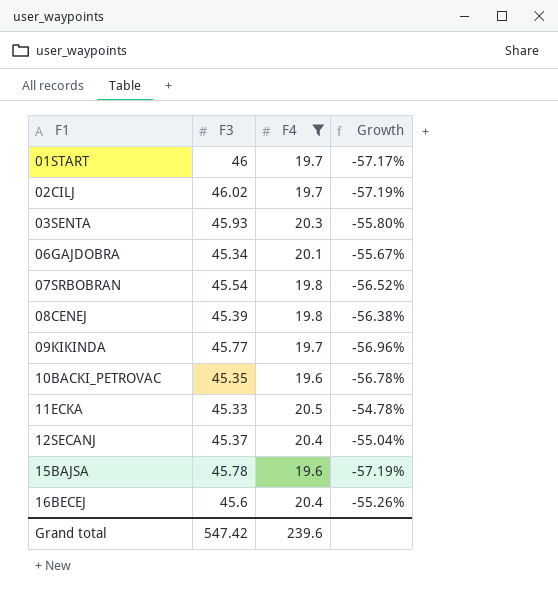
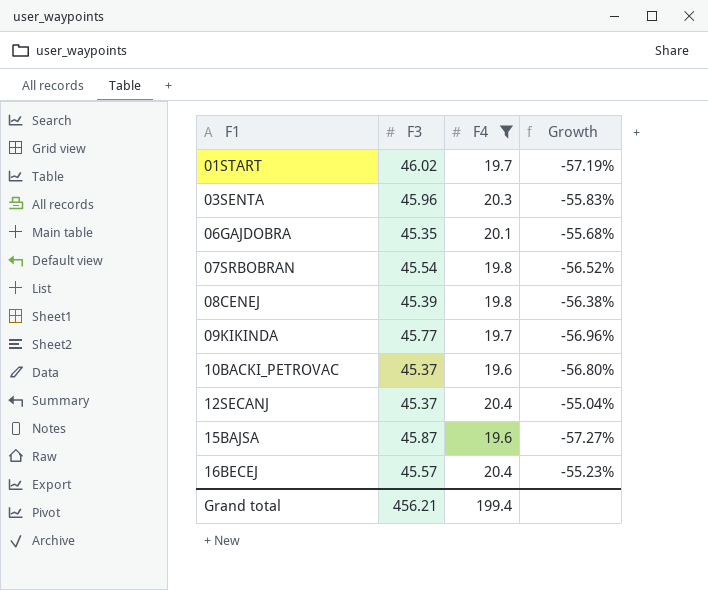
row 02CILJ: 46.02 | 19.7 | -57.19% -> none
row 11ECKA: 45.33 | 20.5 | -54.78% -> none
01START | F3: 46 -> 46.02
01START | Growth: -57.17% -> -57.19%
03SENTA | F3: 45.93 -> 45.96
03SENTA | Growth: -55.80% -> -55.83%
06GAJDOBRA | F3: 45.34 -> 45.35
06GAJDOBRA | Growth: -55.67% -> -55.68%
10BACKI_PETROVAC | F3: 45.35 -> 45.37
10BACKI_PETROVAC | Growth: -56.78% -> -56.80%
15BAJSA | F3: 45.78 -> 45.87
15BAJSA | Growth: -57.19% -> -57.27%
16BECEJ | F3: 45.6 -> 45.57
16BECEJ | Growth: -55.26% -> -55.23%
Grand total | F3: 547.42 -> 456.21
Grand total | F4: 239.6 -> 199.4

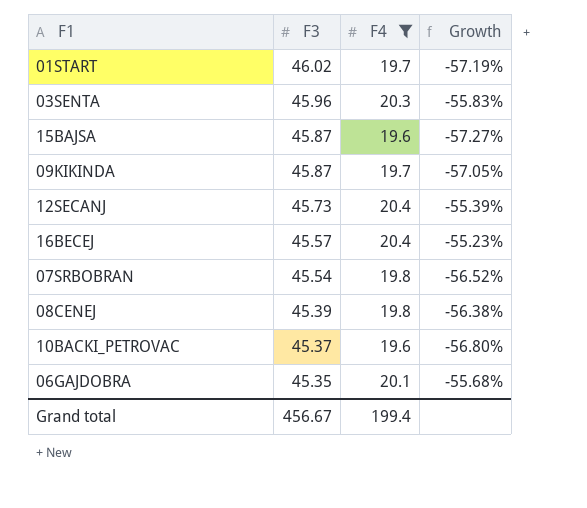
row order: F1 ascending -> F3 descending
09KIKINDA | F3: 45.77 -> 45.87
09KIKINDA | Growth: -56.96% -> -57.05%
12SECANJ | F3: 45.37 -> 45.73
12SECANJ | Growth: -55.04% -> -55.39%
Grand total | F3: 456.21 -> 456.67

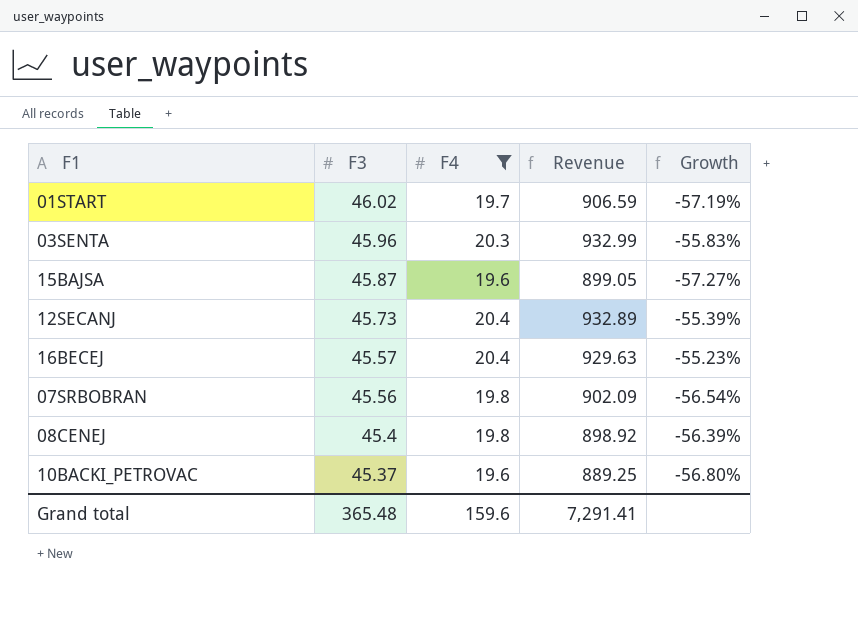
column Revenue | formula: none -> [F3] * [F4]
row 09KIKINDA: 45.87 | 19.7 | -57.05% -> none
row 06GAJDOBRA: 45.35 | 20.1 | -55.68% -> none
07SRBOBRAN | F3: 45.54 -> 45.56
07SRBOBRAN | Growth: -56.52% -> -56.54%
08CENEJ | F3: 45.39 -> 45.4
08CENEJ | Growth: -56.38% -> -56.39%
Grand total | F3: 456.67 -> 365.48
Grand total | F4: 199.4 -> 159.6

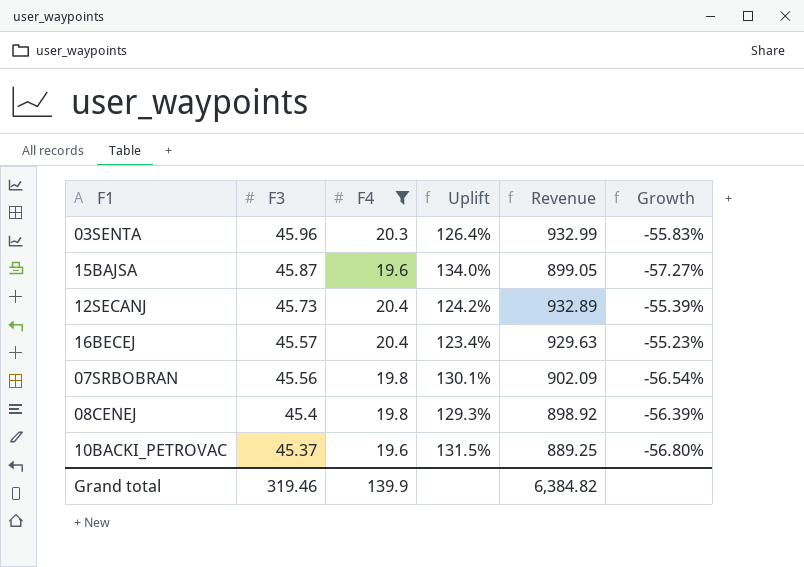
column Uplift | formula: none -> ([F3] - [F4]) / [F4]
row 01START: 46.02 | 19.7 | 906.59 | -57.19% -> none
Grand total | F3: 365.48 -> 319.46
Grand total | F4: 159.6 -> 139.9
Grand total | Revenue: 7,291.41 -> 6,384.82

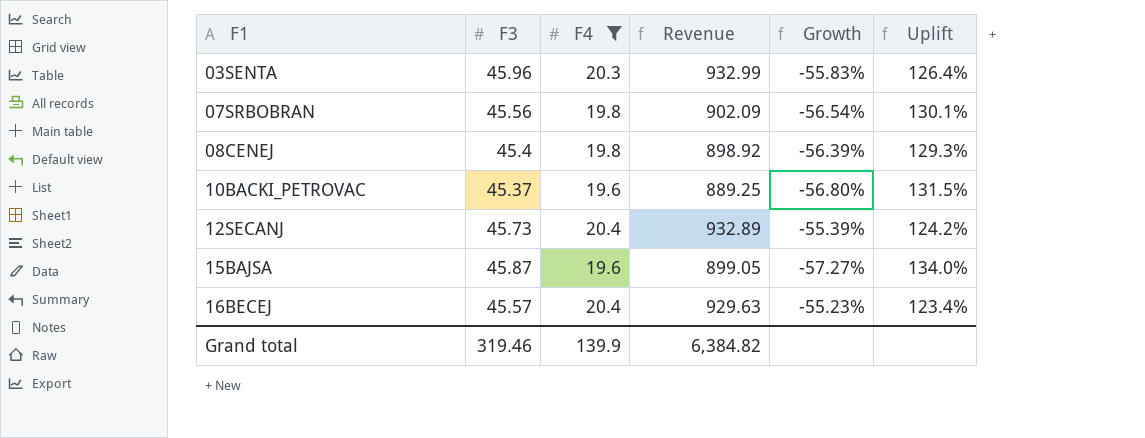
row order: F3 descending -> F1 ascending
column Uplift | position: 4 -> 6

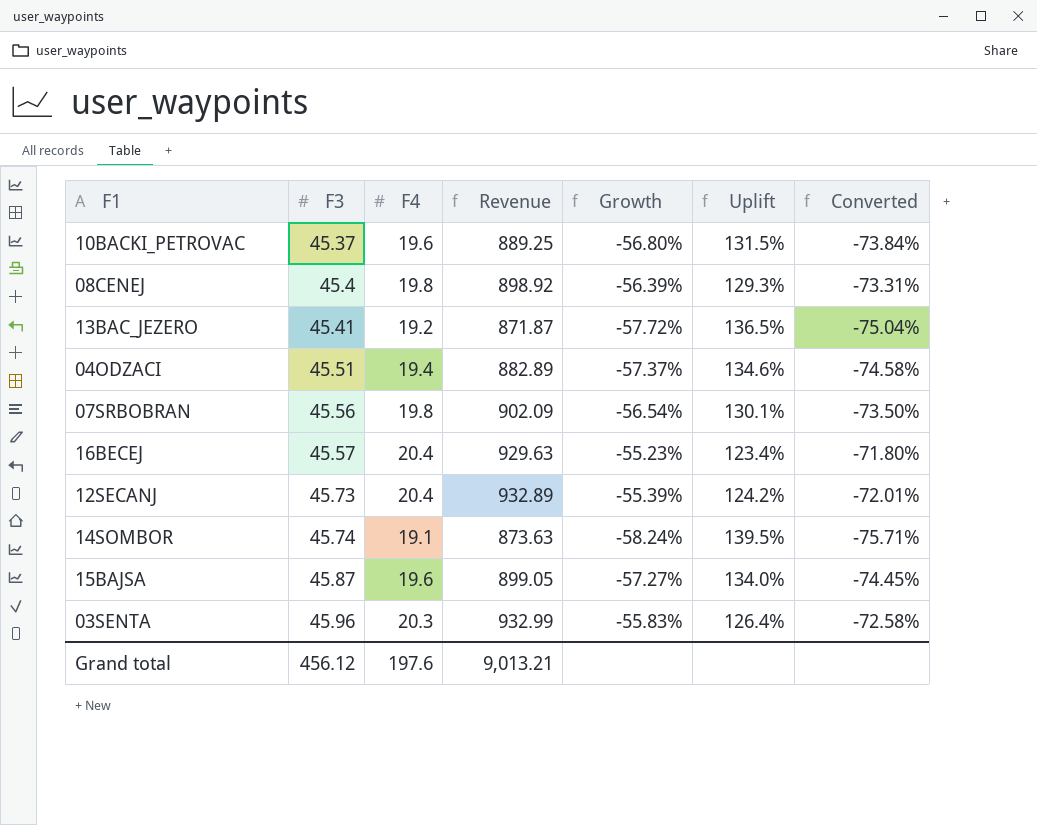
filter: F4 >= 19.6 -> none
row order: F1 ascending -> F3 ascending
column Converted | formula: none -> [Growth] * 1.3
Grand total | F3: 319.46 -> 456.12
Grand total | F4: 139.9 -> 197.6
Grand total | Revenue: 6,384.82 -> 9,013.21

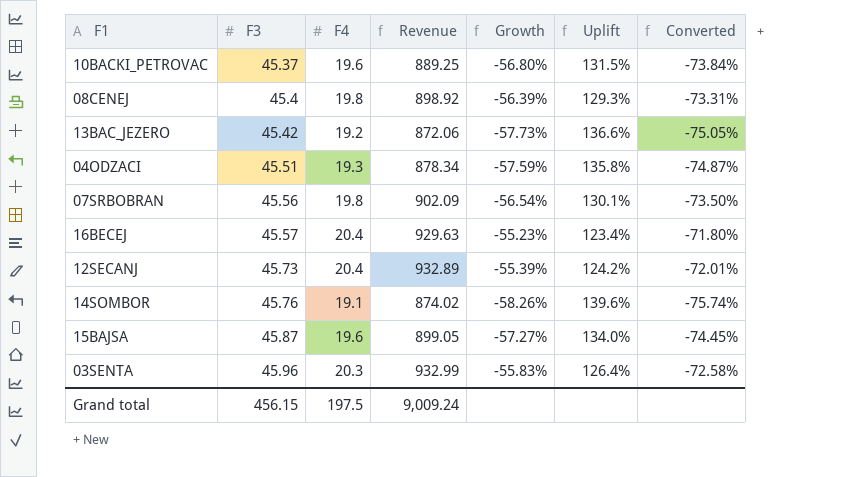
13BAC_JEZERO | F3: 45.41 -> 45.42
13BAC_JEZERO | Revenue: 871.87 -> 872.06
13BAC_JEZERO | Growth: -57.72% -> -57.73%
13BAC_JEZERO | Uplift: 136.5% -> 136.6%
13BAC_JEZERO | Converted: -75.04% -> -75.05%
04ODZACI | F4: 19.4 -> 19.3
04ODZACI | Revenue: 882.89 -> 878.34
04ODZACI | Growth: -57.37% -> -57.59%
04ODZACI | Uplift: 134.6% -> 135.8%
04ODZACI | Converted: -74.58% -> -74.87%
14SOMBOR | F3: 45.74 -> 45.76
14SOMBOR | Revenue: 873.63 -> 874.02
14SOMBOR | Growth: -58.24% -> -58.26%
14SOMBOR | Uplift: 139.5% -> 139.6%
14SOMBOR | Converted: -75.71% -> -75.74%
Grand total | F3: 456.12 -> 456.15
Grand total | F4: 197.6 -> 197.5
Grand total | Revenue: 9,013.21 -> 9,009.24

